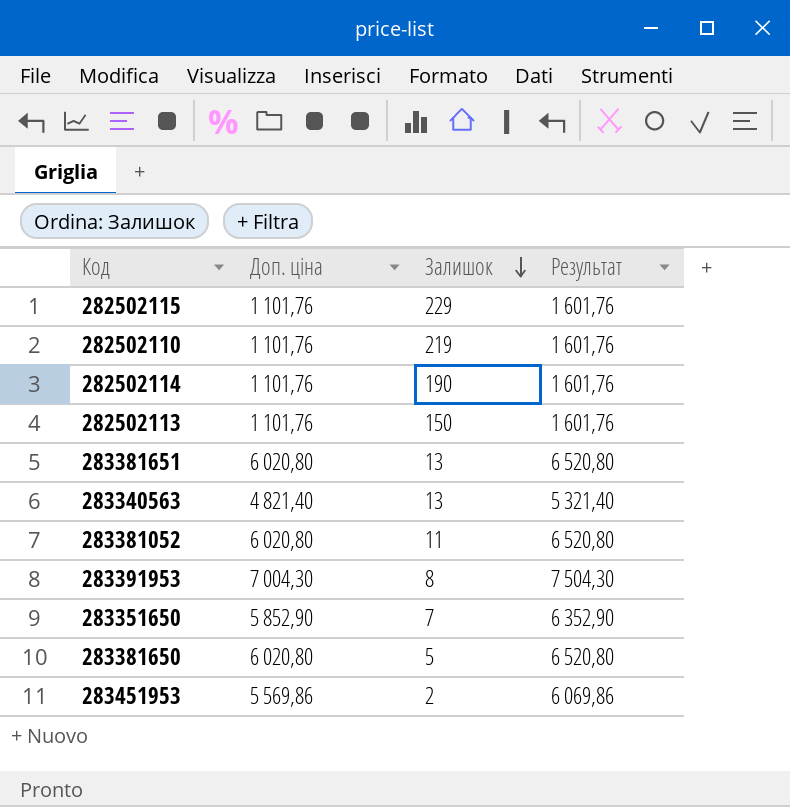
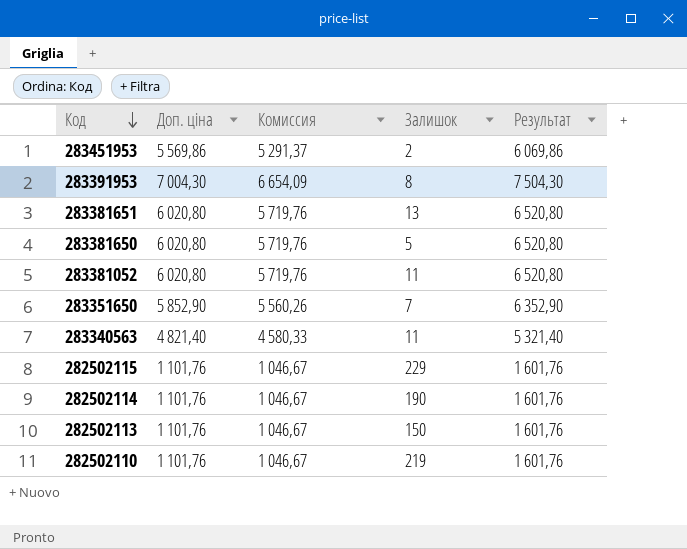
row order: Залишок descending -> Код descending
column Комиссия | formula: none -> [Доп. ціна] * 0,95
283340563 | Залишок: 13 -> 11

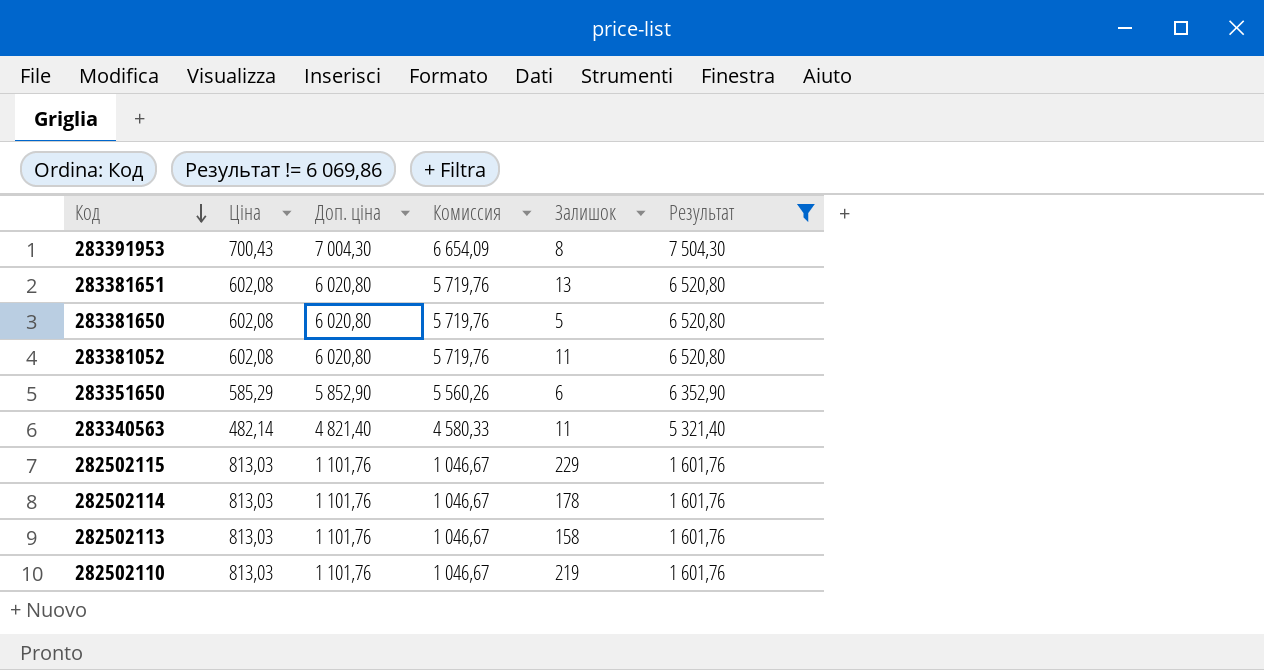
filter: none -> Результат != 6 069,86
column Ціна | position: none -> 2
283351650 | Залишок: 7 -> 6
282502114 | Залишок: 190 -> 178
282502113 | Залишок: 150 -> 158

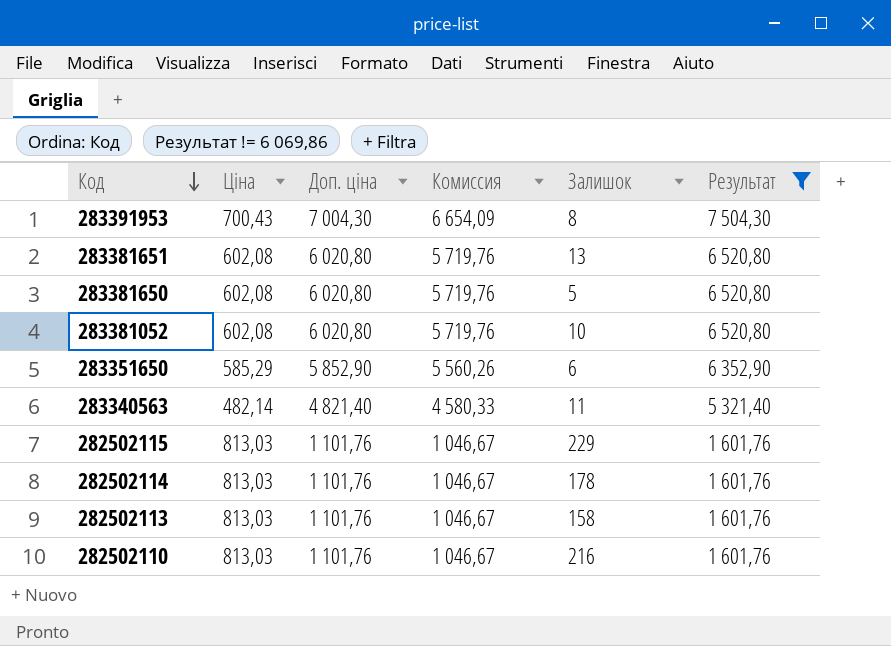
283381052 | Залишок: 11 -> 10
282502110 | Залишок: 219 -> 216

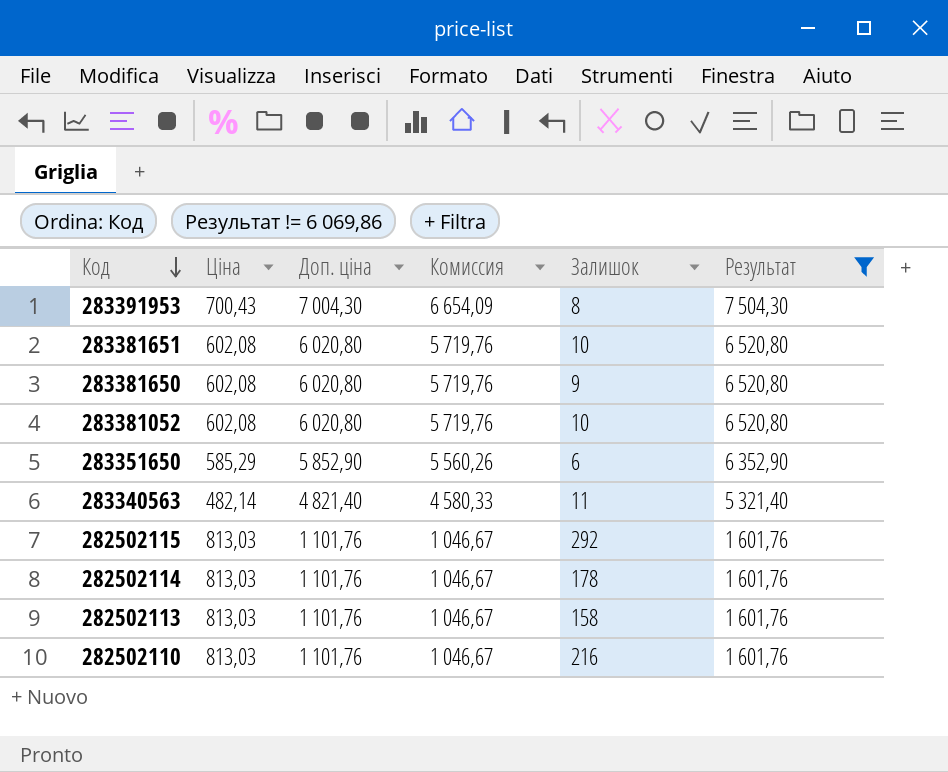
283381651 | Залишок: 13 -> 10
283381650 | Залишок: 5 -> 9
282502115 | Залишок: 229 -> 292

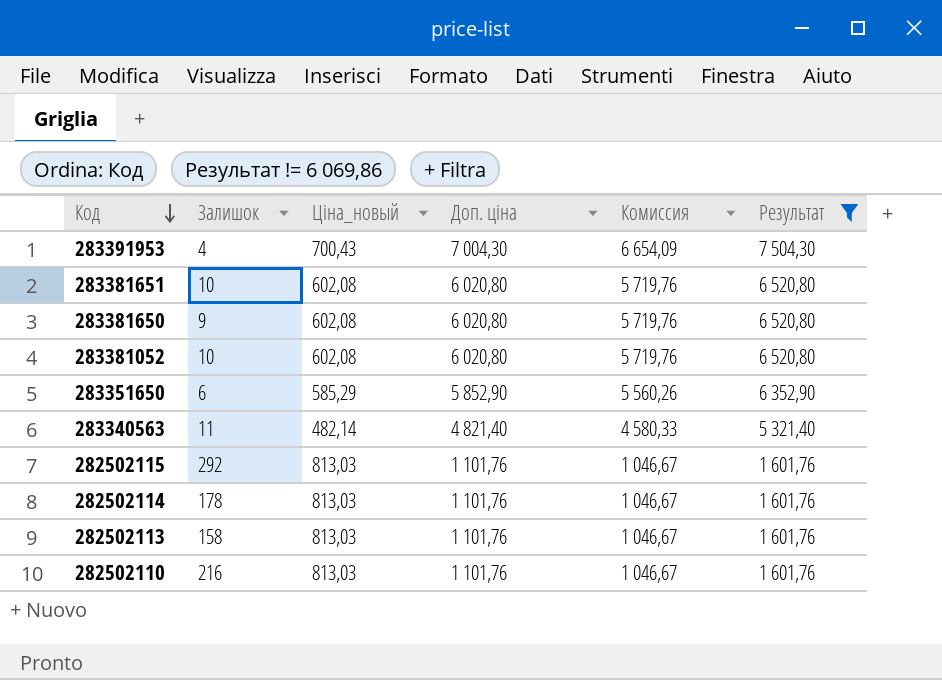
column Залишок | position: 5 -> 2
column name: Ціна -> Ціна_новый
283391953 | Залишок: 8 -> 4

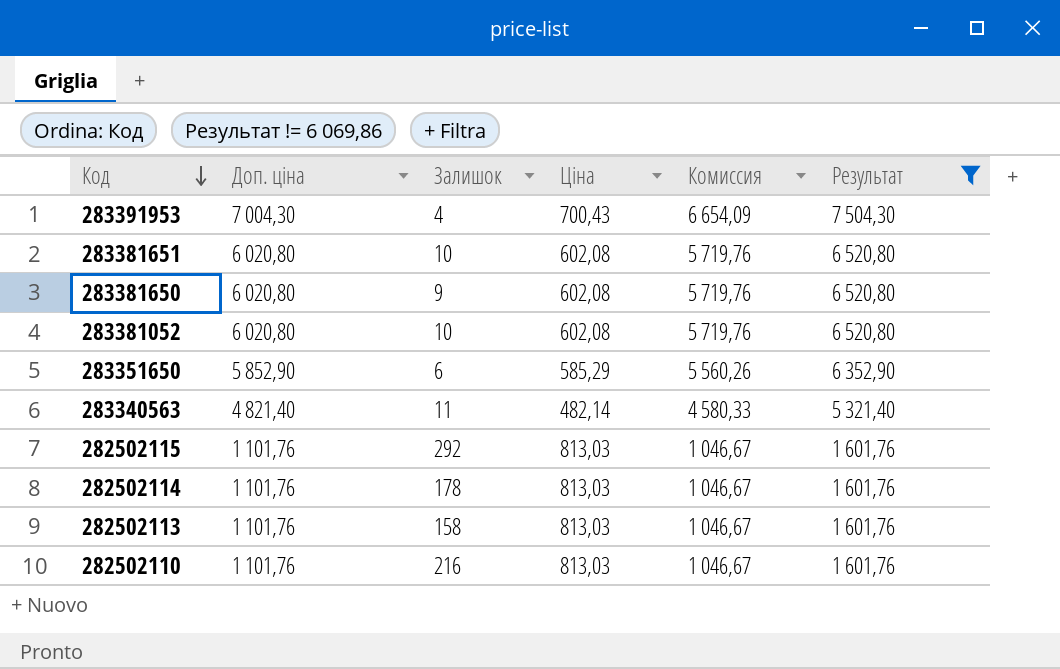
column Доп. ціна | position: 4 -> 2
column name: Ціна_новый -> Ціна

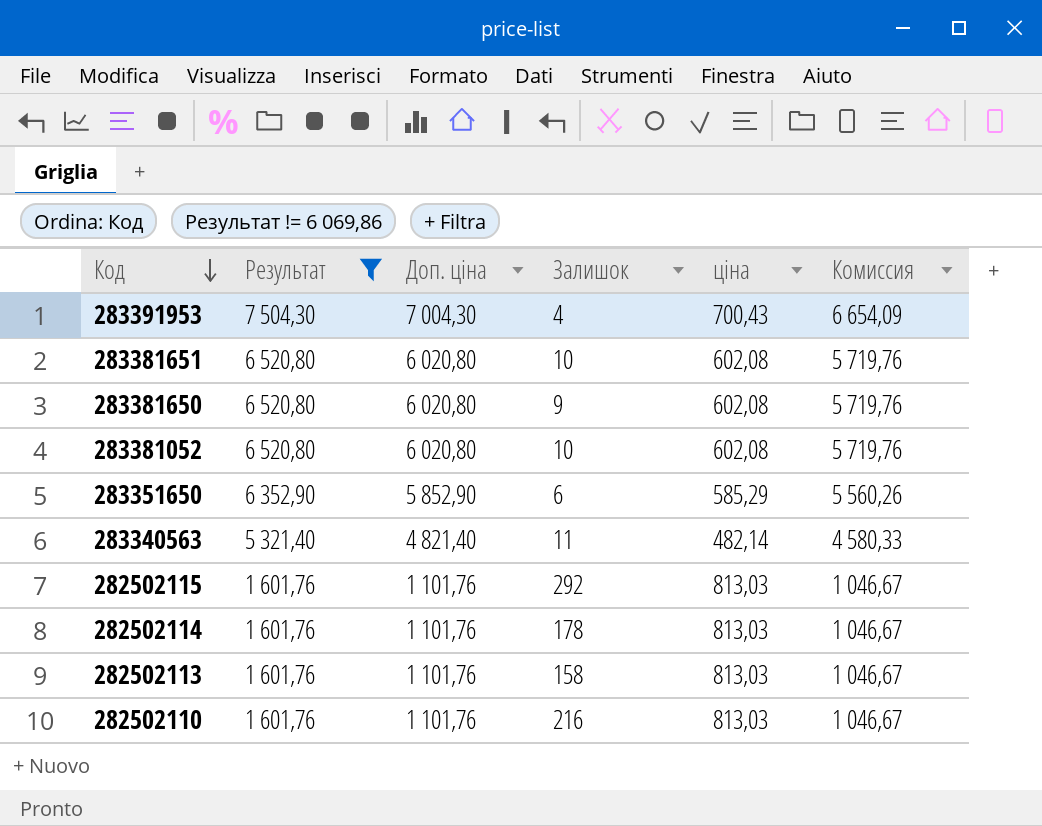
column Результат | position: 6 -> 2
column name: Ціна -> ціна

